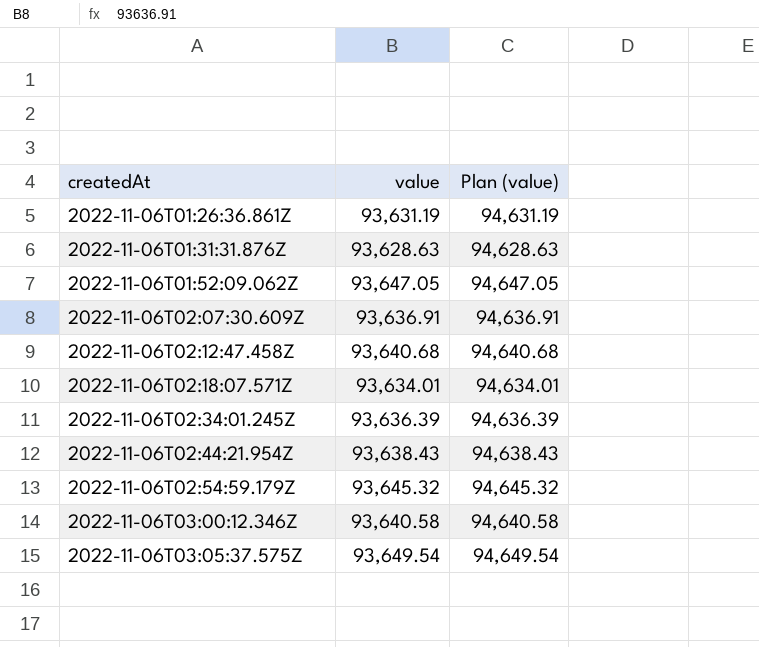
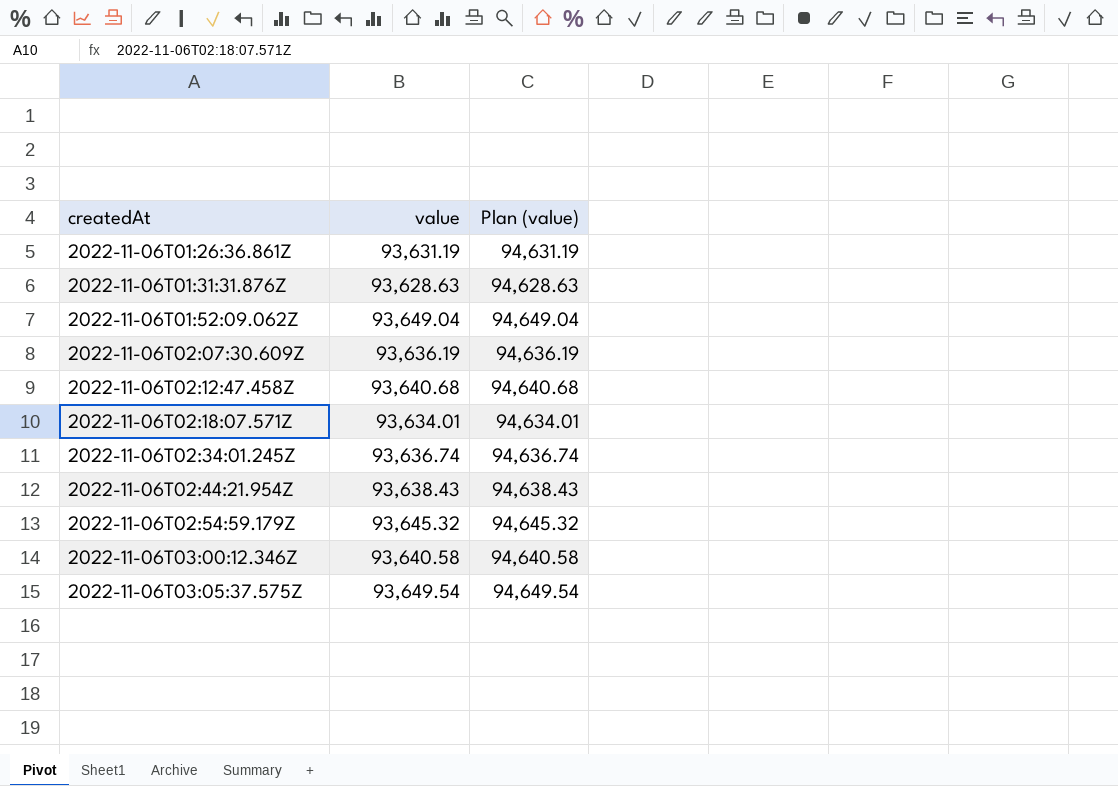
2022-11-06T01:52:09.062Z | value: 93,647.05 -> 93,649.04
2022-11-06T01:52:09.062Z | Plan (value): 94,647.05 -> 94,649.04
2022-11-06T02:07:30.609Z | value: 93,636.91 -> 93,636.19
2022-11-06T02:07:30.609Z | Plan (value): 94,636.91 -> 94,636.19
2022-11-06T02:34:01.245Z | value: 93,636.39 -> 93,636.74
2022-11-06T02:34:01.245Z | Plan (value): 94,636.39 -> 94,636.74

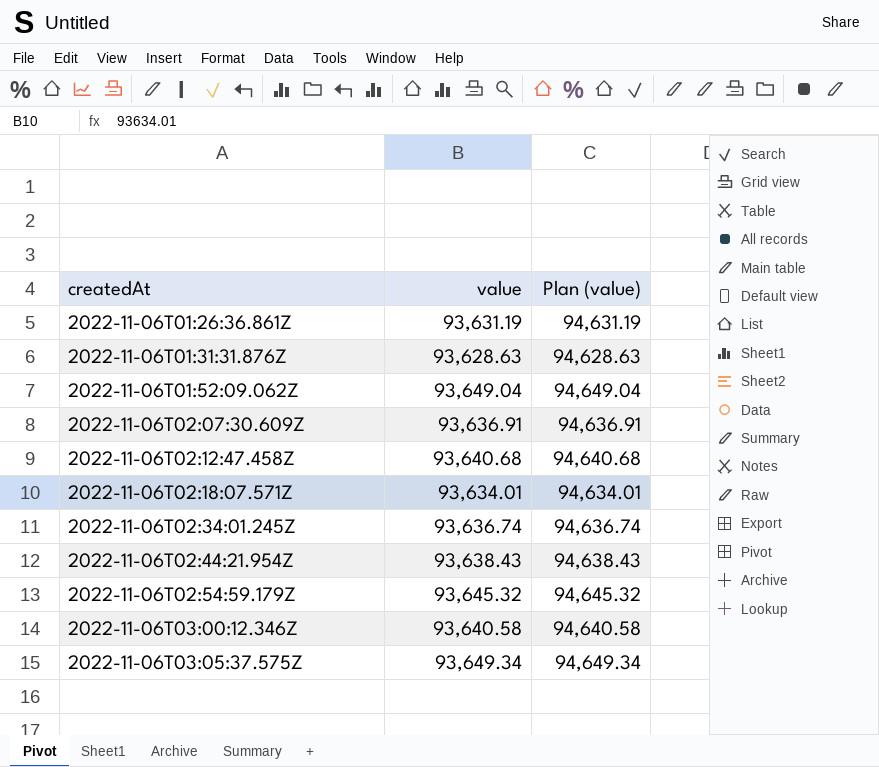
2022-11-06T02:07:30.609Z | value: 93,636.19 -> 93,636.91
2022-11-06T02:07:30.609Z | Plan (value): 94,636.19 -> 94,636.91
2022-11-06T03:05:37.575Z | value: 93,649.54 -> 93,649.34
2022-11-06T03:05:37.575Z | Plan (value): 94,649.54 -> 94,649.34

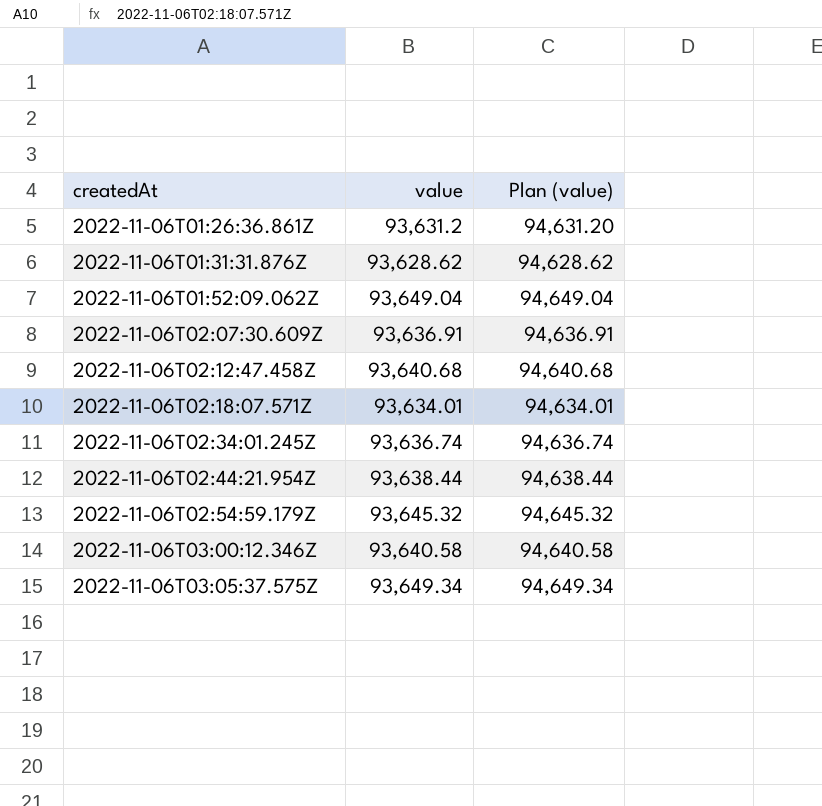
2022-11-06T01:26:36.861Z | value: 93,631.19 -> 93,631.2
2022-11-06T01:26:36.861Z | Plan (value): 94,631.19 -> 94,631.20
2022-11-06T01:31:31.876Z | value: 93,628.63 -> 93,628.62
2022-11-06T01:31:31.876Z | Plan (value): 94,628.63 -> 94,628.62
2022-11-06T02:44:21.954Z | value: 93,638.43 -> 93,638.44
2022-11-06T02:44:21.954Z | Plan (value): 94,638.43 -> 94,638.44

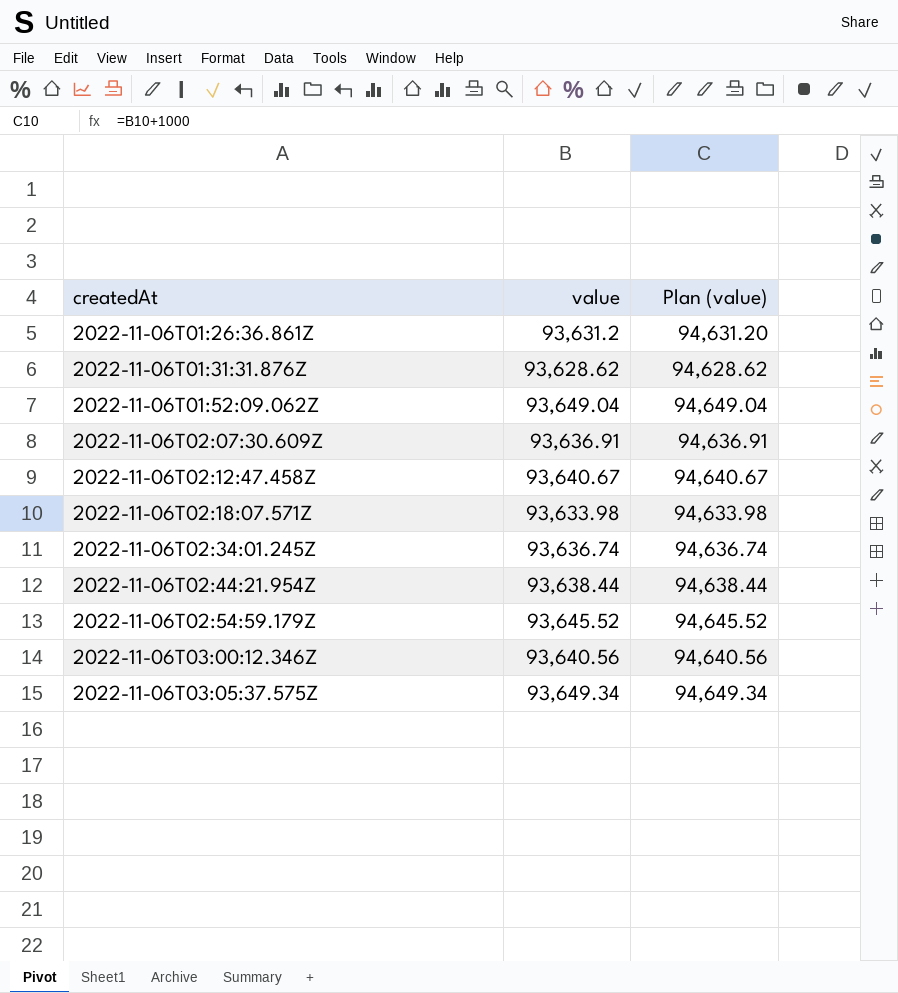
2022-11-06T02:12:47.458Z | value: 93,640.68 -> 93,640.67
2022-11-06T02:12:47.458Z | Plan (value): 94,640.68 -> 94,640.67
2022-11-06T02:18:07.571Z | value: 93,634.01 -> 93,633.98
2022-11-06T02:18:07.571Z | Plan (value): 94,634.01 -> 94,633.98
2022-11-06T02:54:59.179Z | value: 93,645.32 -> 93,645.52
2022-11-06T02:54:59.179Z | Plan (value): 94,645.32 -> 94,645.52
2022-11-06T03:00:12.346Z | value: 93,640.58 -> 93,640.56
2022-11-06T03:00:12.346Z | Plan (value): 94,640.58 -> 94,640.56

